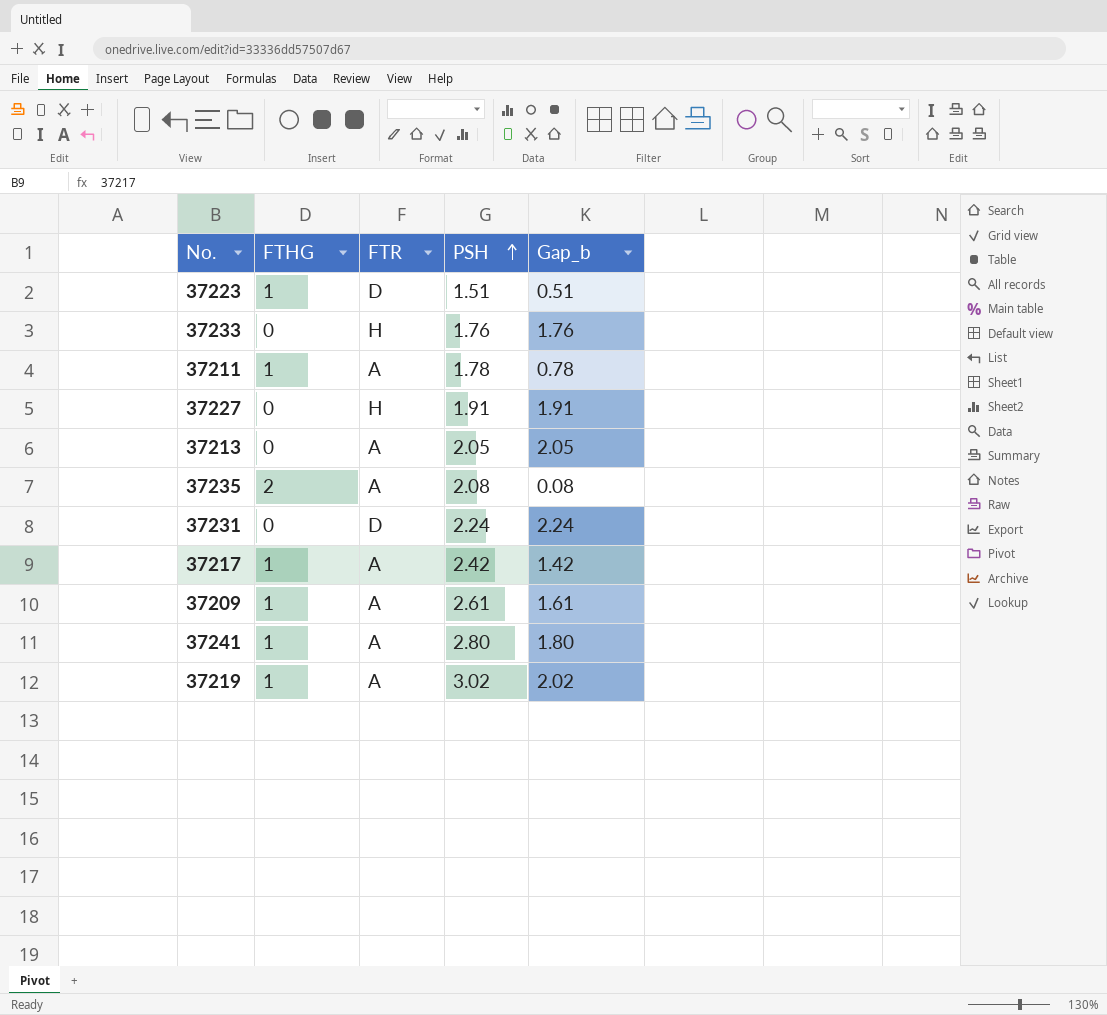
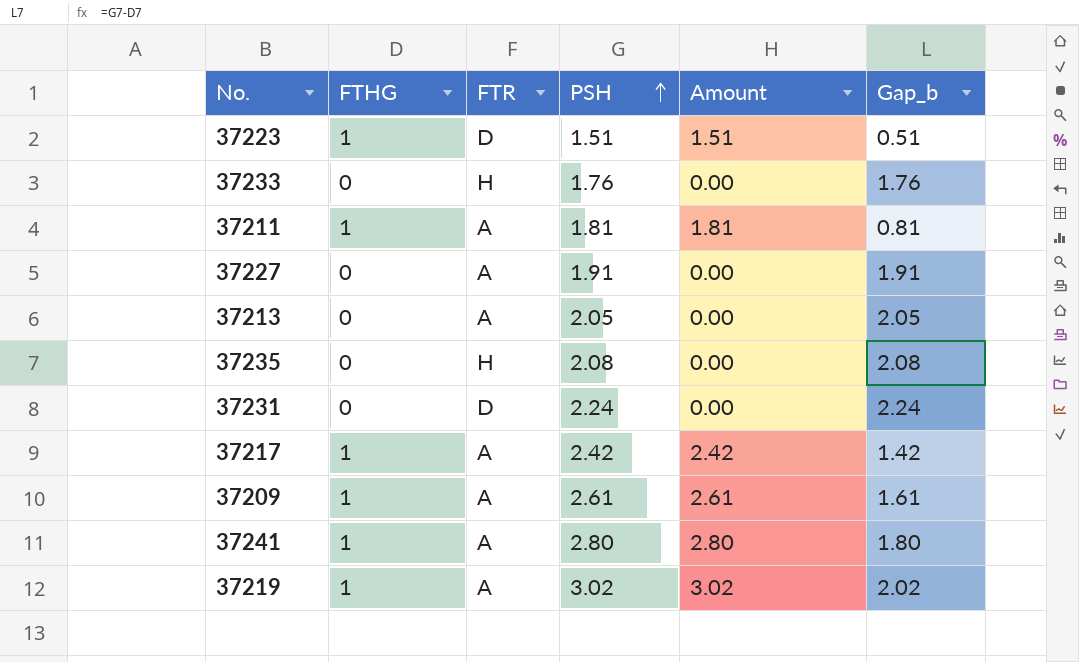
column Amount | formula: none -> [FTHG] * [PSH]
37211 | PSH: 1.78 -> 1.81
37211 | Gap_b: 0.78 -> 0.81
37227 | FTR: H -> A
37235 | FTHG: 2 -> 0
37235 | FTR: A -> H
37235 | Gap_b: 0.08 -> 2.08

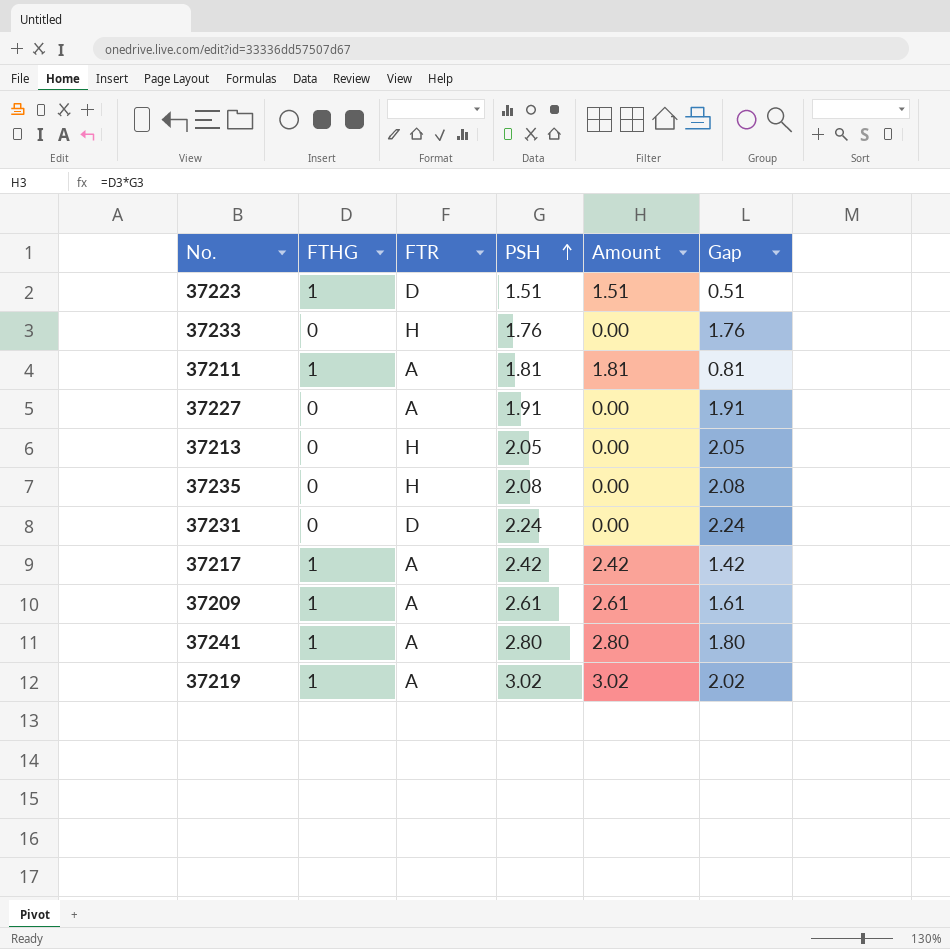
column name: Gap_b -> Gap
37213 | FTR: A -> H

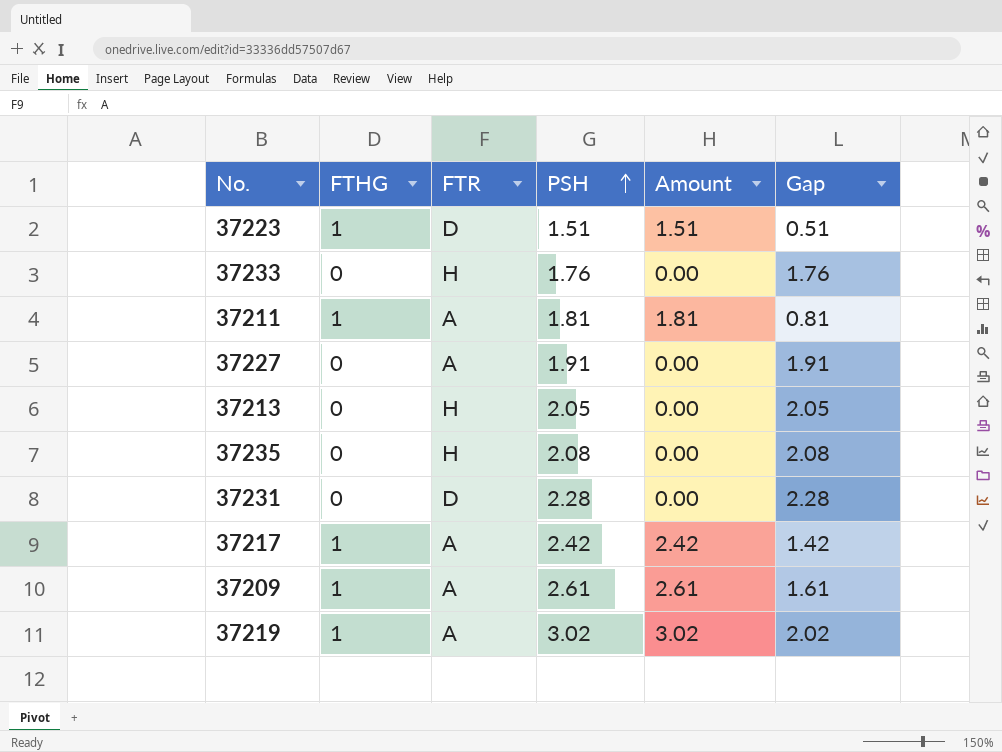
row 37241: 1 | A | 2.80 | 2.80 | 1.80 -> none
37231 | PSH: 2.24 -> 2.28
37231 | Gap: 2.24 -> 2.28

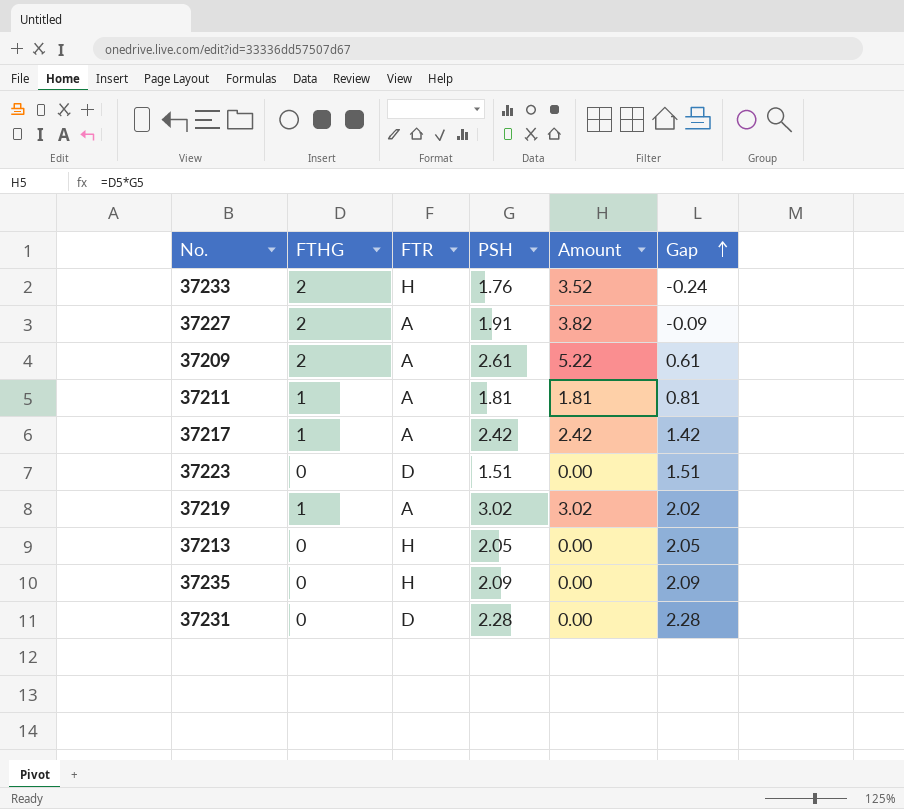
row order: PSH ascending -> Gap ascending
37233 | FTHG: 0 -> 2
37233 | Amount: 0.00 -> 3.52
37233 | Gap: 1.76 -> -0.24
37227 | FTHG: 0 -> 2
37227 | Amount: 0.00 -> 3.82
37227 | Gap: 1.91 -> -0.09
37209 | FTHG: 1 -> 2
37209 | Amount: 2.61 -> 5.22
37209 | Gap: 1.61 -> 0.61
37223 | FTHG: 1 -> 0
37223 | Amount: 1.51 -> 0.00
37223 | Gap: 0.51 -> 1.51
37235 | PSH: 2.08 -> 2.09
37235 | Gap: 2.08 -> 2.09

